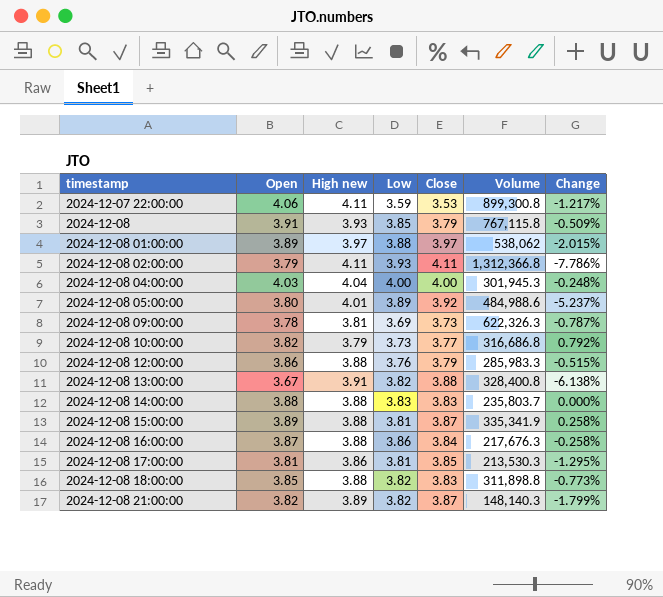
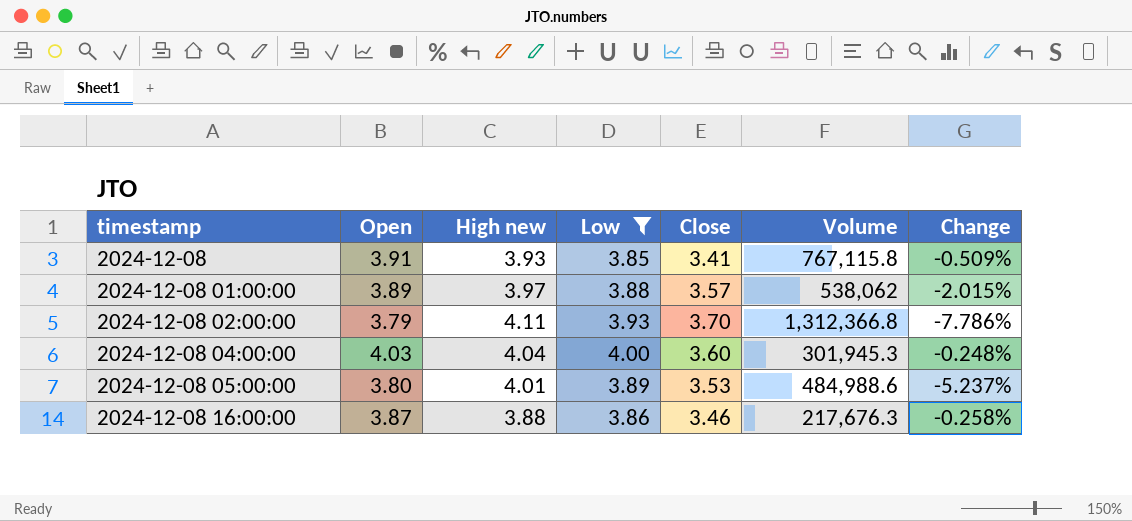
filter: none -> Low >= 3.85
2024-12-08 | Close: 3.79 -> 3.41
2024-12-08 01:00:00 | Close: 3.97 -> 3.57
2024-12-08 02:00:00 | Close: 4.11 -> 3.70
2024-12-08 04:00:00 | Close: 4.00 -> 3.60
2024-12-08 05:00:00 | Close: 3.92 -> 3.53
2024-12-08 16:00:00 | Close: 3.84 -> 3.46

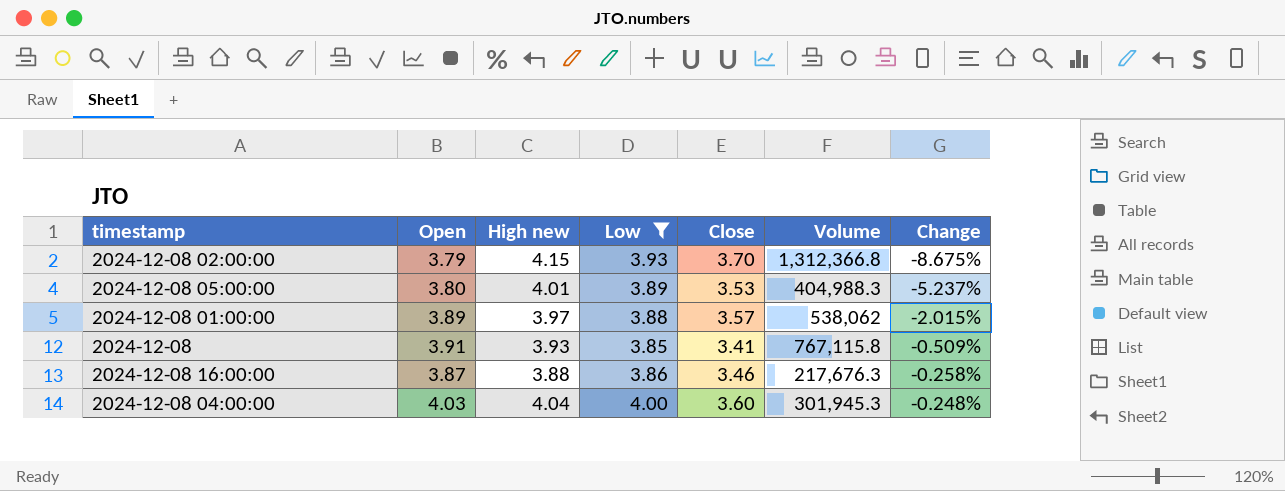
row order: timestamp ascending -> Change ascending
2024-12-08 02:00:00 | High new: 4.11 -> 4.15
2024-12-08 02:00:00 | Change: -7.786% -> -8.675%
2024-12-08 05:00:00 | Volume: 484,988.6 -> 404,988.3

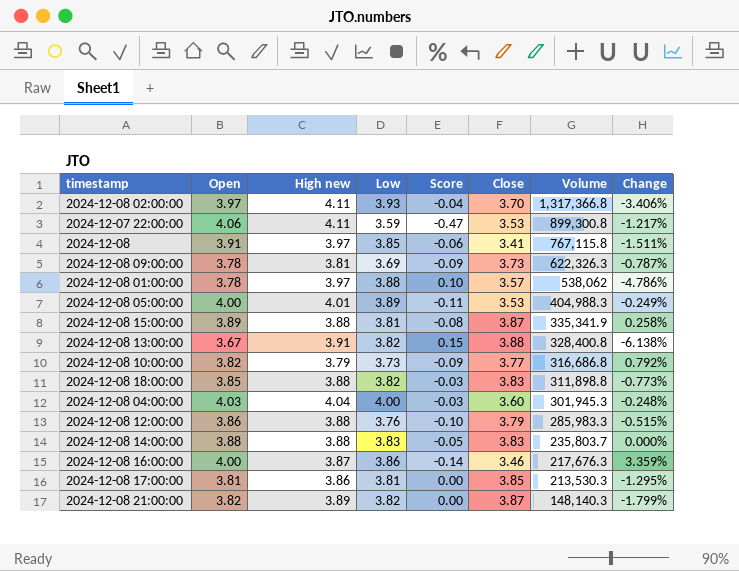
filter: Low >= 3.85 -> none
row order: Change ascending -> Volume descending
column Score | formula: none -> [Low] - [Open]
2024-12-08 02:00:00 | Open: 3.79 -> 3.97
2024-12-08 02:00:00 | High new: 4.15 -> 4.11
2024-12-08 02:00:00 | Volume: 1,312,366.8 -> 1,317,366.8
2024-12-08 02:00:00 | Change: -8.675% -> -3.406%
2024-12-08 | High new: 3.93 -> 3.97
2024-12-08 | Change: -0.509% -> -1.511%
2024-12-08 01:00:00 | Open: 3.89 -> 3.78
2024-12-08 01:00:00 | Change: -2.015% -> -4.786%
2024-12-08 05:00:00 | Open: 3.80 -> 4.00
2024-12-08 05:00:00 | Change: -5.237% -> -0.249%
2024-12-08 16:00:00 | Open: 3.87 -> 4.00
2024-12-08 16:00:00 | High new: 3.88 -> 3.87
2024-12-08 16:00:00 | Change: -0.258% -> 3.359%

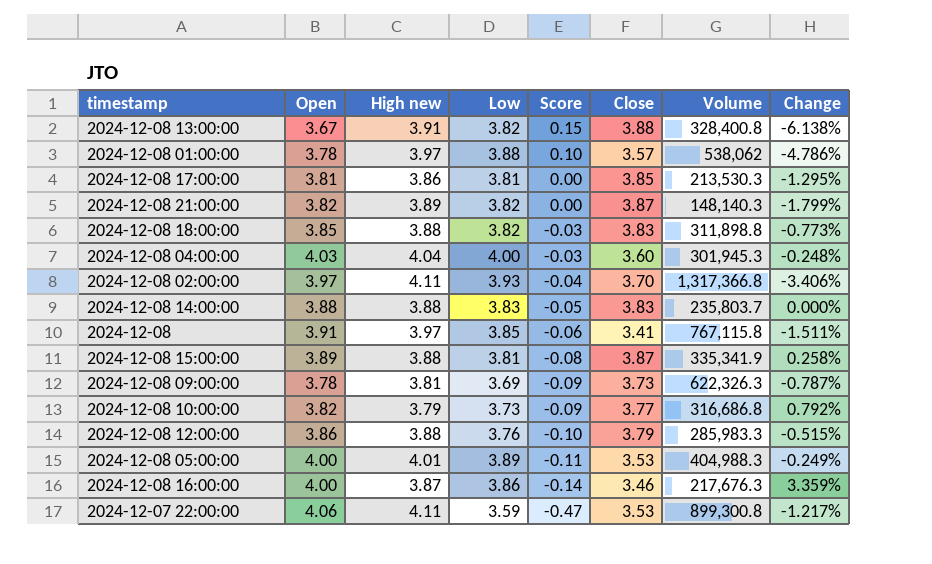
row order: Volume descending -> Score descending

